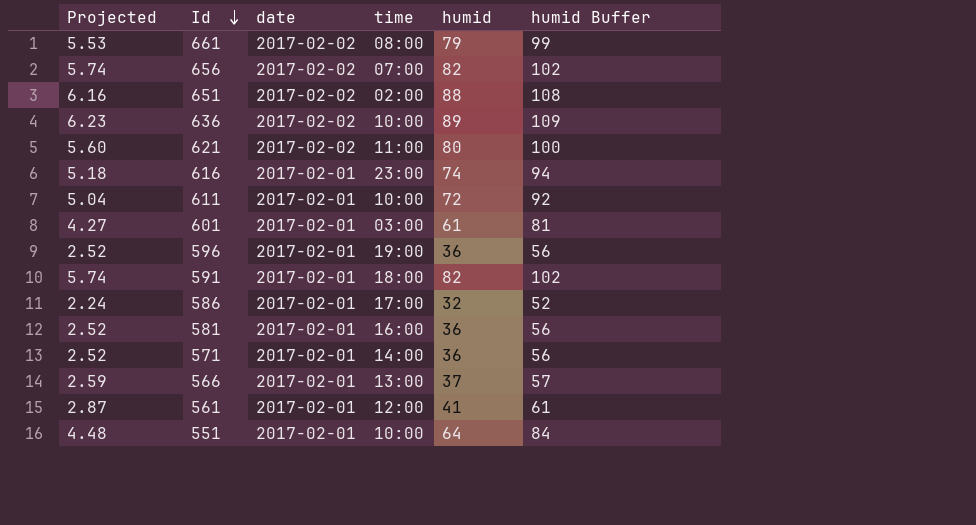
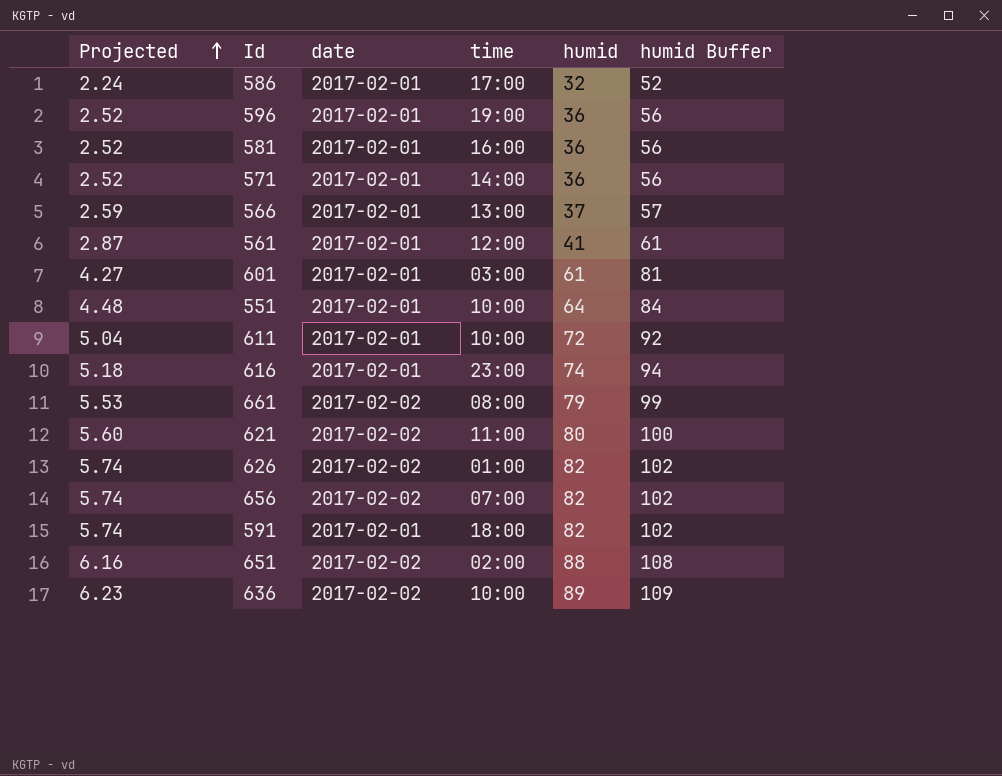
row order: Id descending -> Projected ascending
row 626: none -> 5.74 | 2017-02-02 | 01:00 | 82 | 102

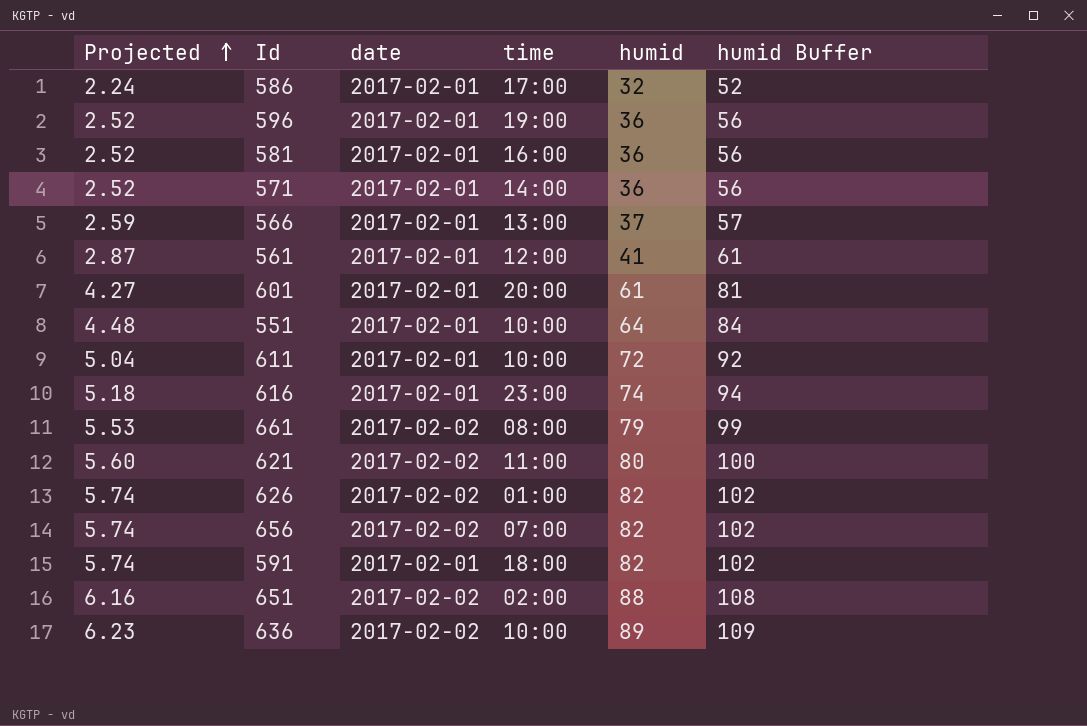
601 | time: 03:00 -> 20:00

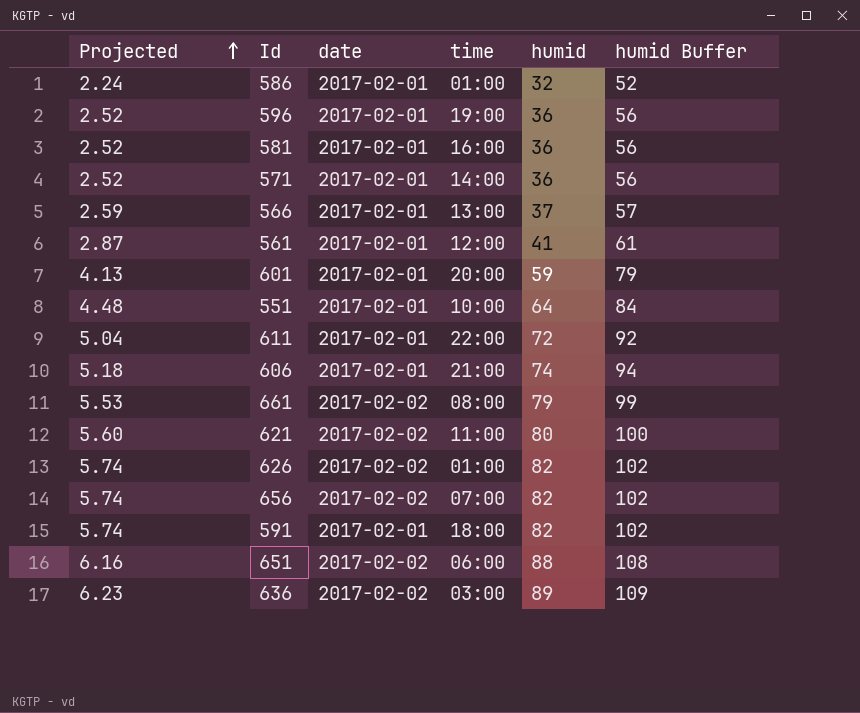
row 616: 5.18 | 2017-02-01 | 23:00 | 74 | 94 -> none
586 | time: 17:00 -> 01:00
601 | Projected: 4.27 -> 4.13
601 | humid: 61 -> 59
601 | humid Buffer: 81 -> 79
611 | time: 10:00 -> 22:00
row 606: none -> 5.18 | 2017-02-01 | 21:00 | 74 | 94
651 | time: 02:00 -> 06:00
636 | time: 10:00 -> 03:00

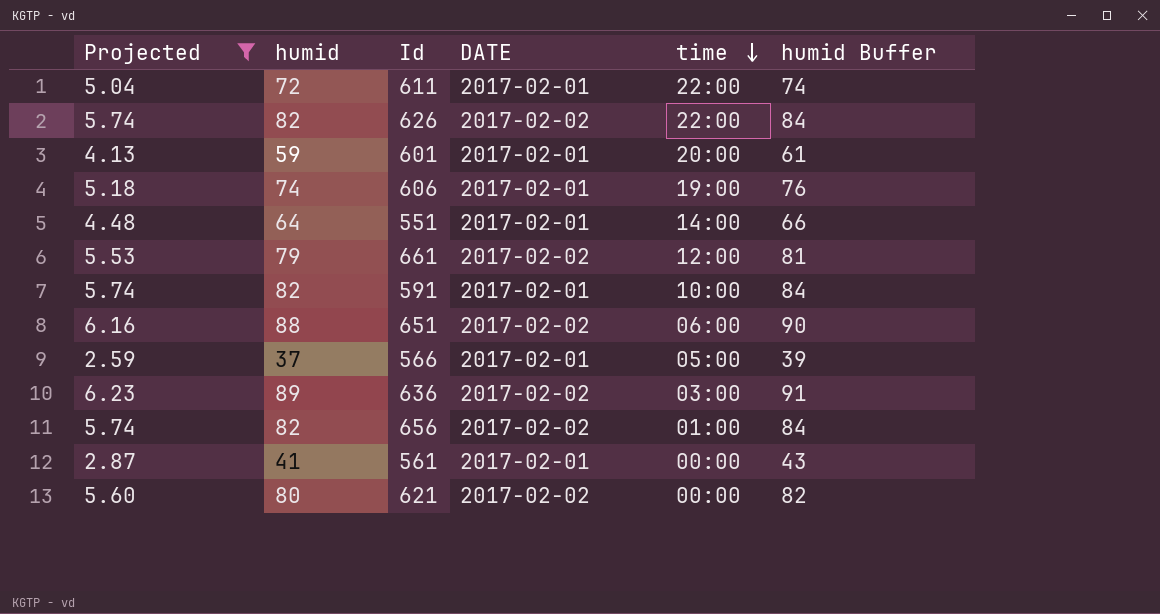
filter: none -> Projected >= 2.59
row order: Projected ascending -> time descending
column humid | position: 5 -> 2
column name: date -> DATE
column humid Buffer | formula: [humid] + 20 -> [humid] + 2
626 | time: 01:00 -> 22:00
606 | time: 21:00 -> 19:00
551 | time: 10:00 -> 14:00
661 | time: 08:00 -> 12:00
591 | time: 18:00 -> 10:00
566 | time: 13:00 -> 05:00
656 | time: 07:00 -> 01:00
561 | time: 12:00 -> 00:00
621 | time: 11:00 -> 00:00

